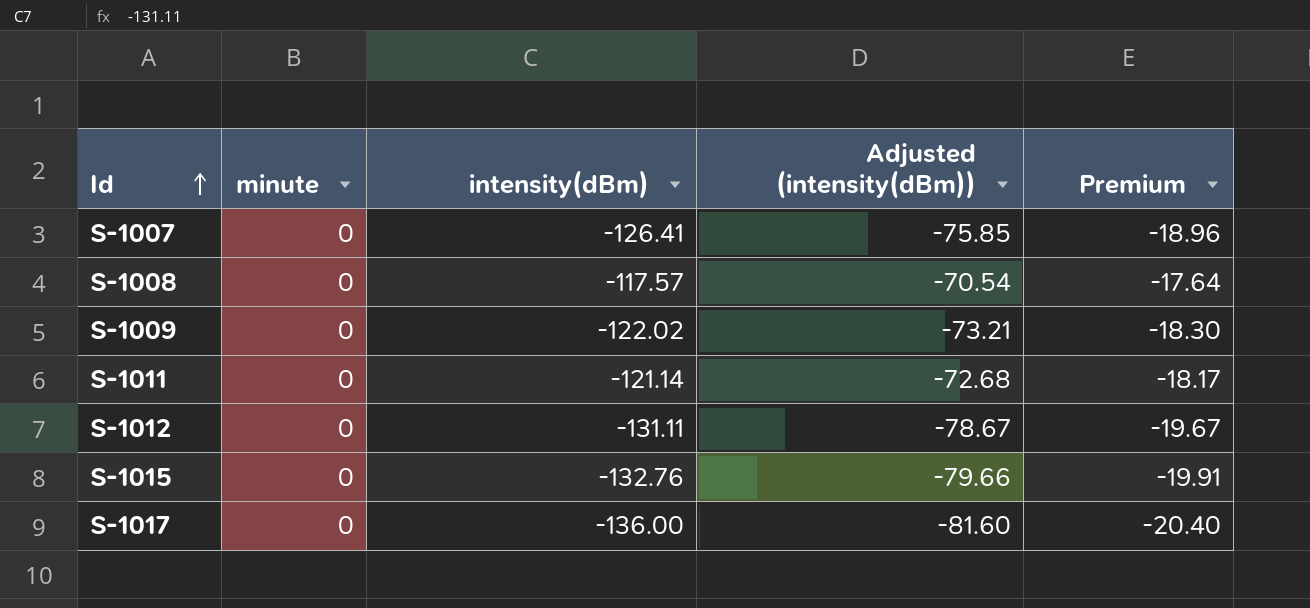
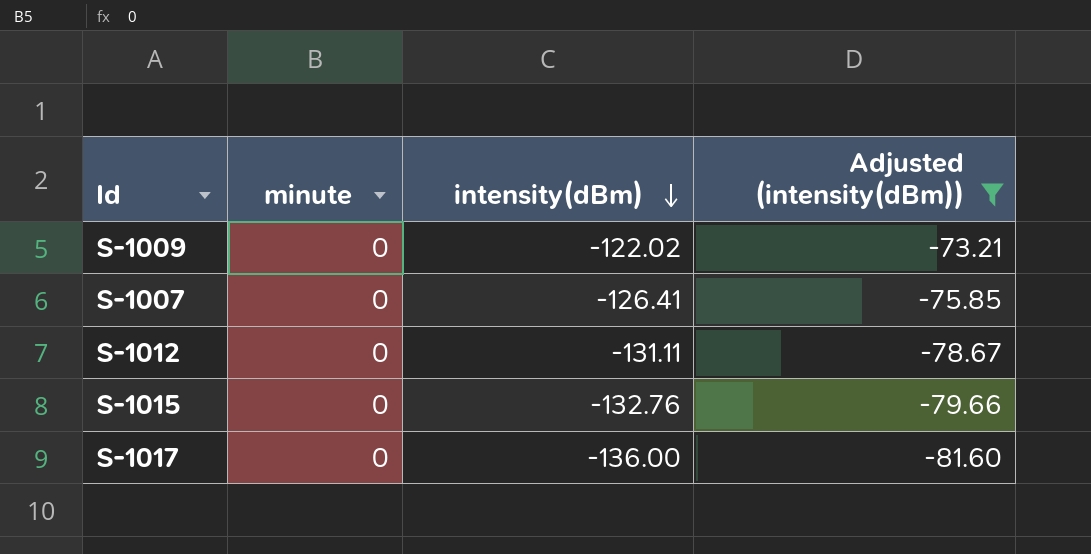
filter: none -> Adjusted (intensity(dBm)) <= -73.21
row order: Id ascending -> intensity(dBm) descending
column Premium | formula: [intensity(dBm)] * 0.15 -> none

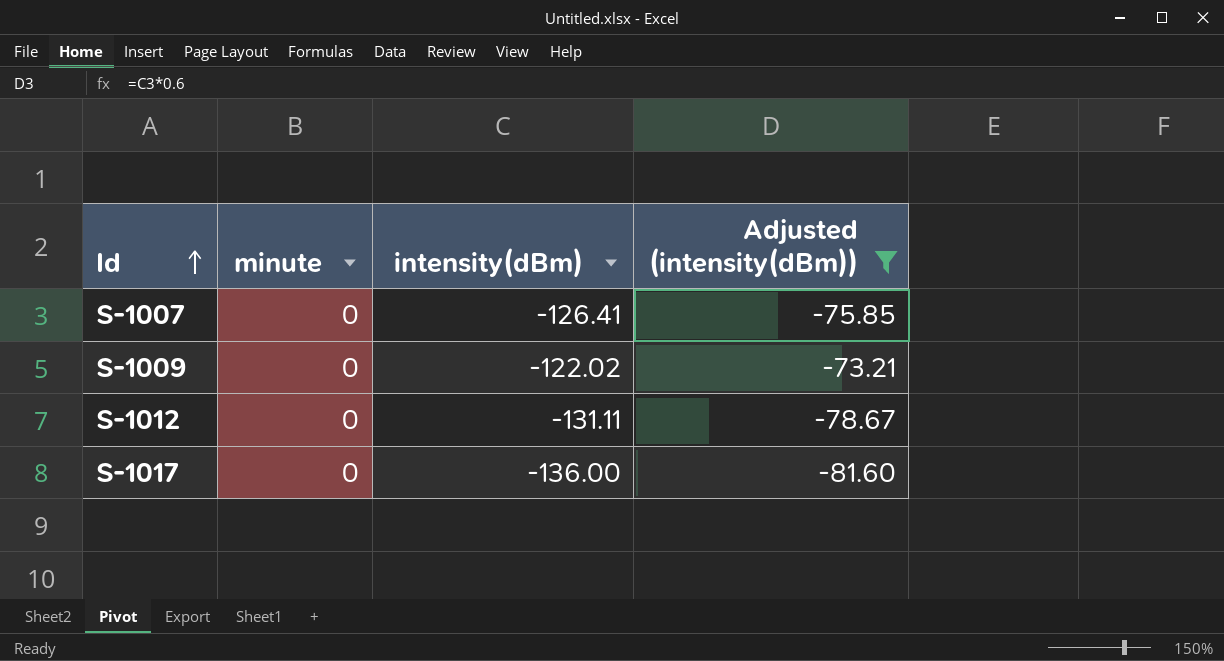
row order: intensity(dBm) descending -> Id ascending
row S-1015: 0 | -132.76 | -79.66 -> none

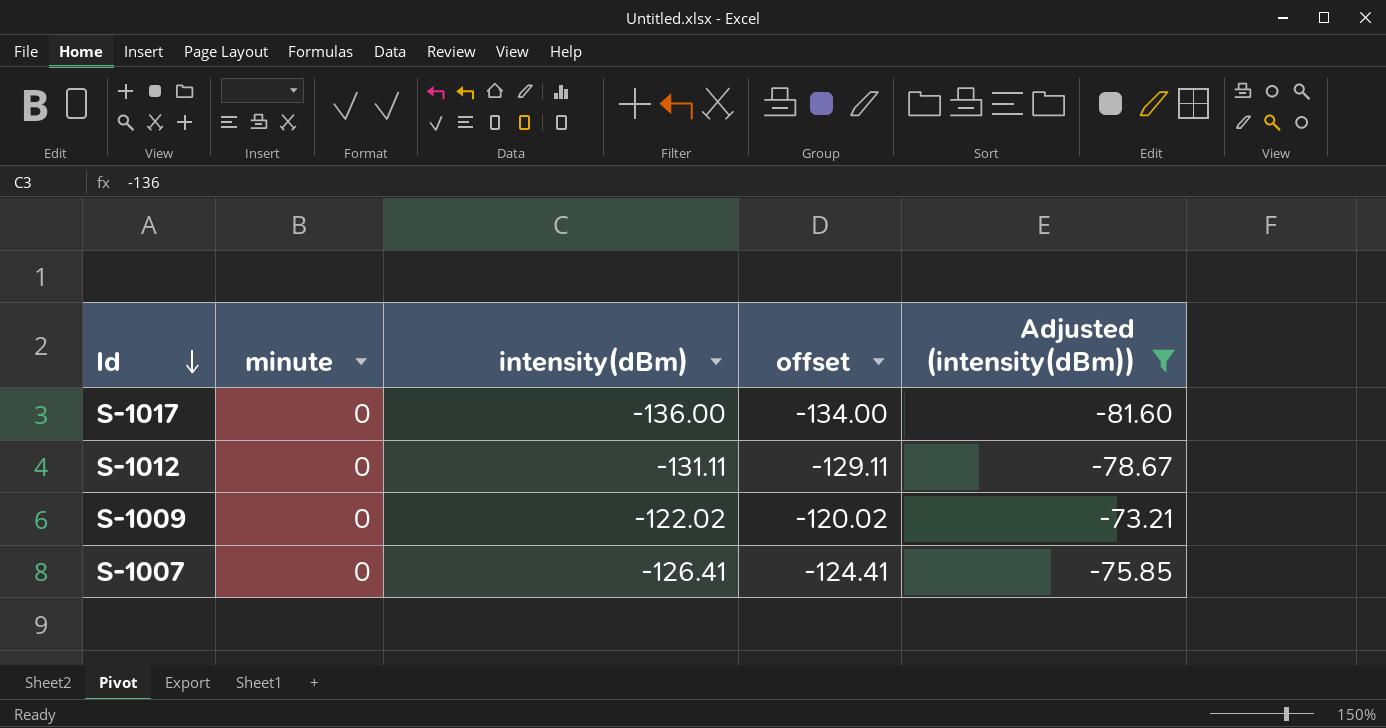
row order: Id ascending -> Id descending
column offset | formula: none -> [intensity(dBm)] + 2

